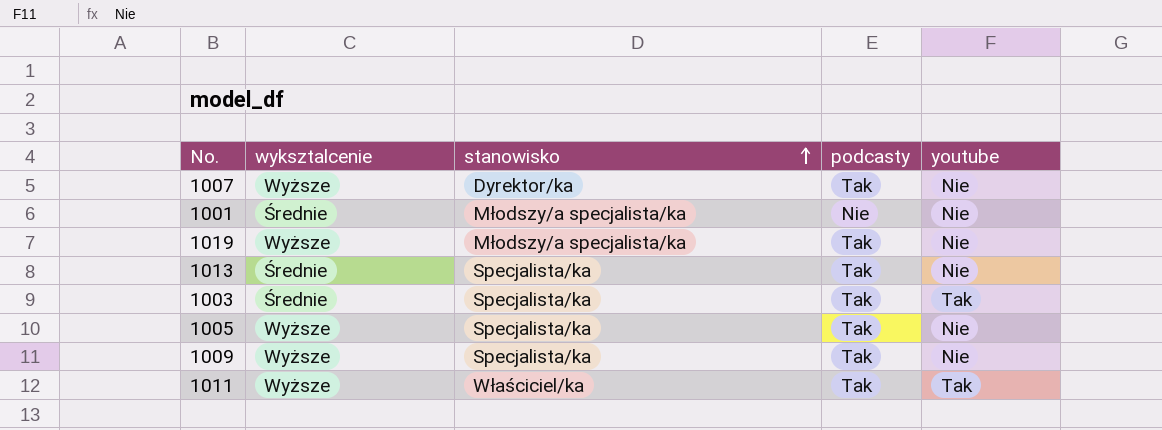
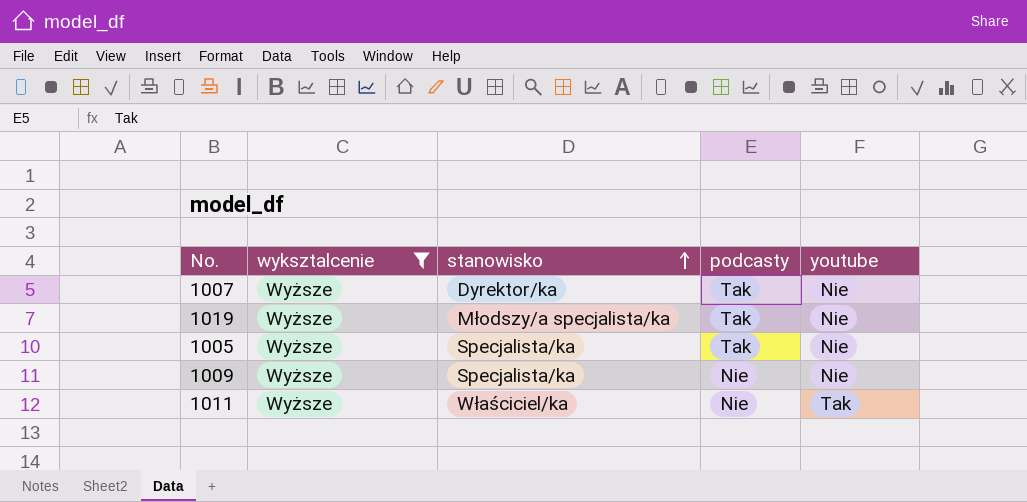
filter: none -> wyksztalcenie = Wyższe
1009 | podcasty: Tak -> Nie
1011 | podcasty: Tak -> Nie

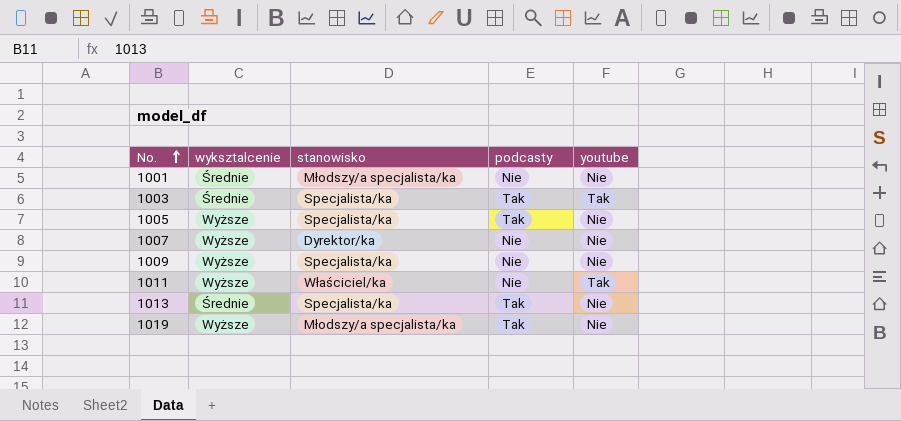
filter: wyksztalcenie = Wyższe -> none
row order: stanowisko ascending -> No. ascending
1007 | podcasty: Tak -> Nie

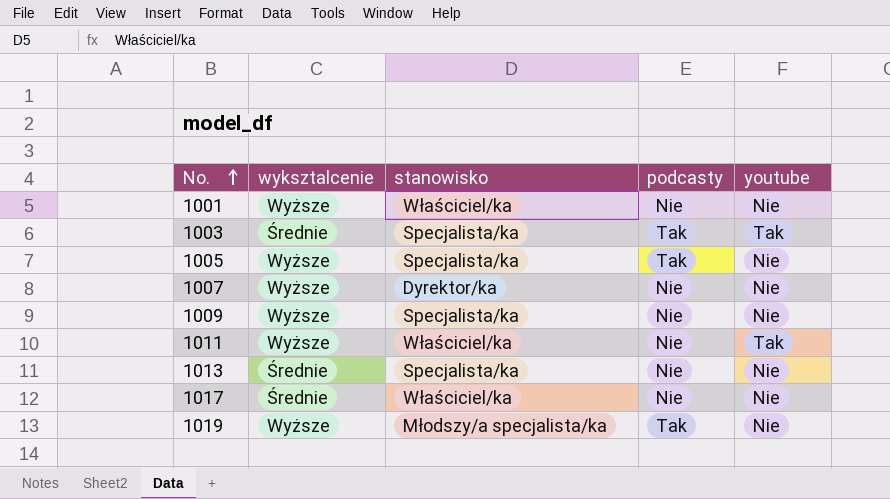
1001 | wyksztalcenie: Średnie -> Wyższe
1001 | stanowisko: Młodszy/a specjalista/ka -> Właściciel/ka
1013 | podcasty: Tak -> Nie
row 1017: none -> Średnie | Właściciel/ka | Nie | Nie

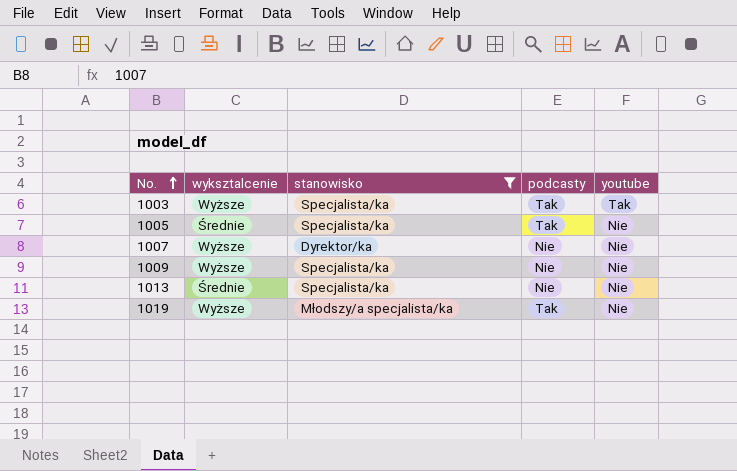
filter: none -> stanowisko != Właściciel/ka
1003 | wyksztalcenie: Średnie -> Wyższe
1005 | wyksztalcenie: Wyższe -> Średnie

